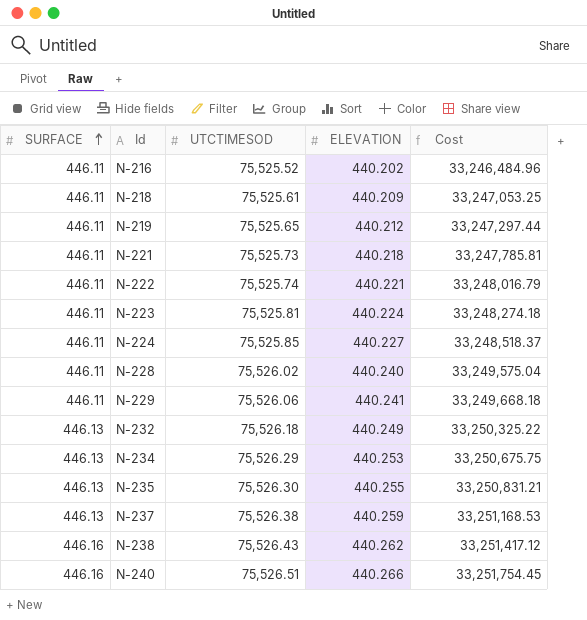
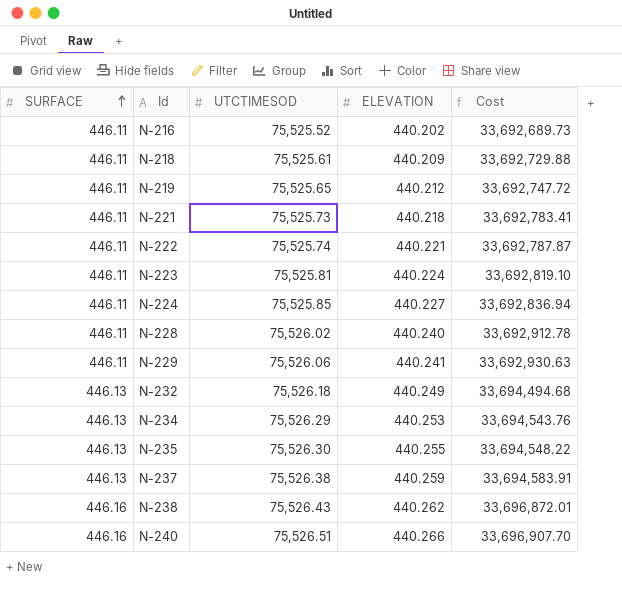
column Cost | formula: [UTCTIMESOD] * [ELEVATION] -> [SURFACE] * [UTCTIMESOD]

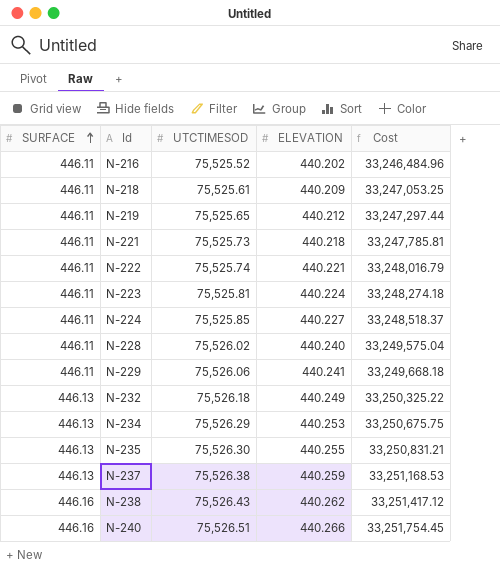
column Cost | formula: [SURFACE] * [UTCTIMESOD] -> [UTCTIMESOD] * [ELEVATION]

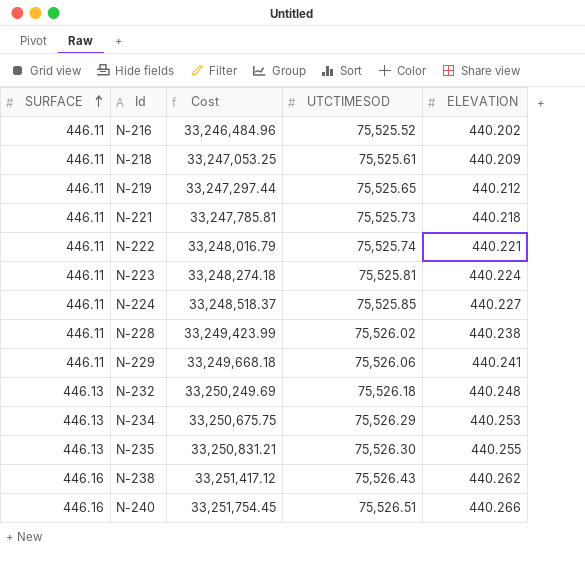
column Cost | position: 5 -> 3
row N-237: 446.13 | 75,526.38 | 440.259 | 33,251,168.53 -> none
N-228 | Cost: 33,249,575.04 -> 33,249,423.99
N-228 | ELEVATION: 440.240 -> 440.238
N-232 | Cost: 33,250,325.22 -> 33,250,249.69
N-232 | ELEVATION: 440.249 -> 440.248

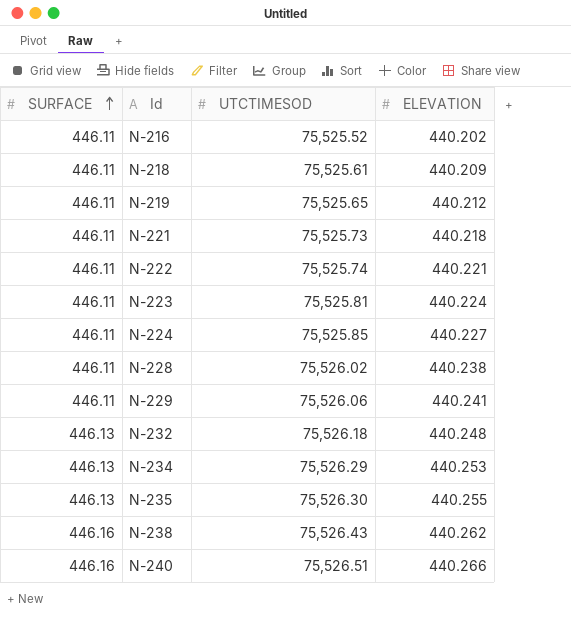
column Cost | formula: [UTCTIMESOD] * [ELEVATION] -> none

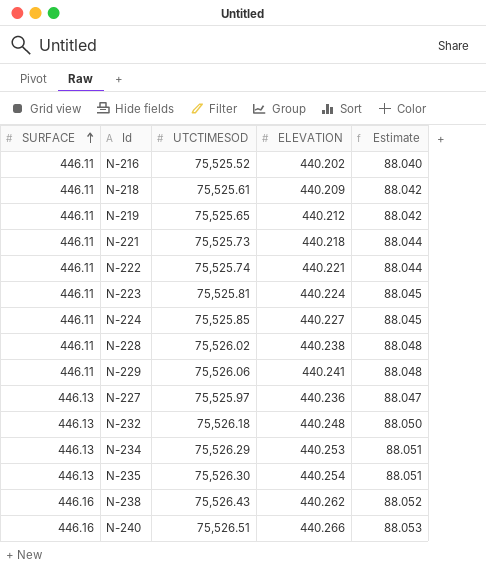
column Estimate | formula: none -> [ELEVATION] * 0.2
row N-227: none -> 446.13 | 75,525.97 | 440.236 | 88.047
N-235 | ELEVATION: 440.255 -> 440.254

